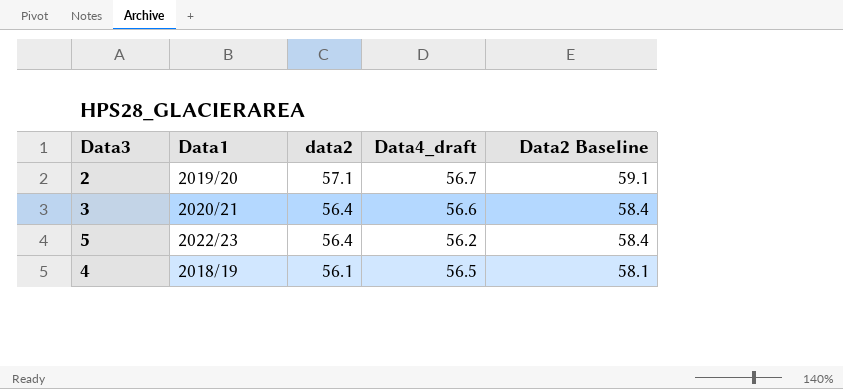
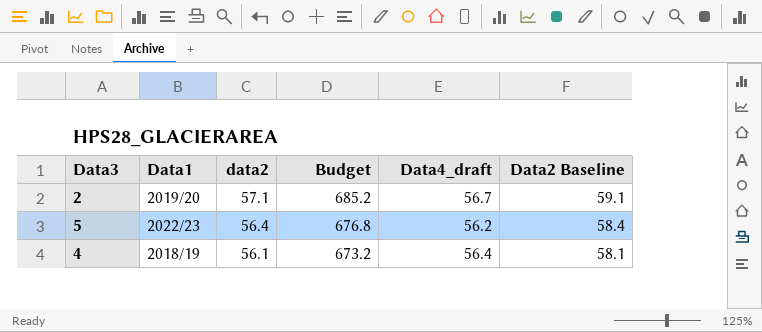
column Budget | formula: none -> [data2] * 12
row 3: 2020/21 | 56.4 | 56.6 | 58.4 -> none
4 | Data4_draft: 56.5 -> 56.4

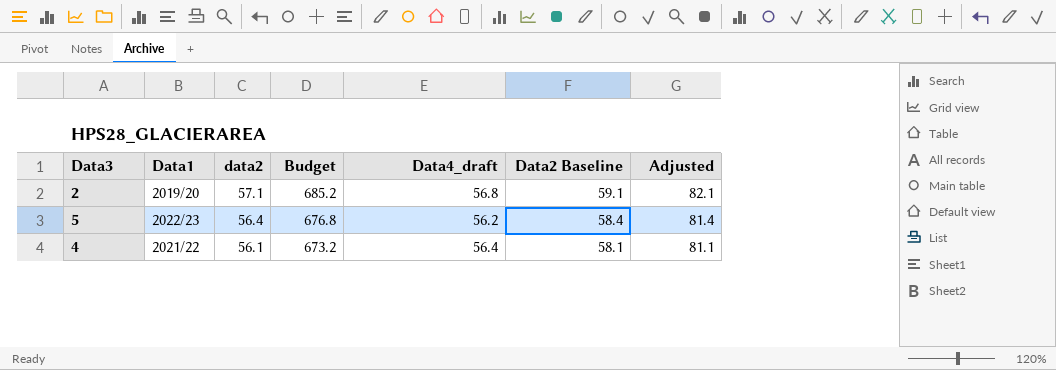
column Adjusted | formula: none -> [data2] + 25
2 | Data4_draft: 56.7 -> 56.8
4 | Data1: 2018/19 -> 2021/22

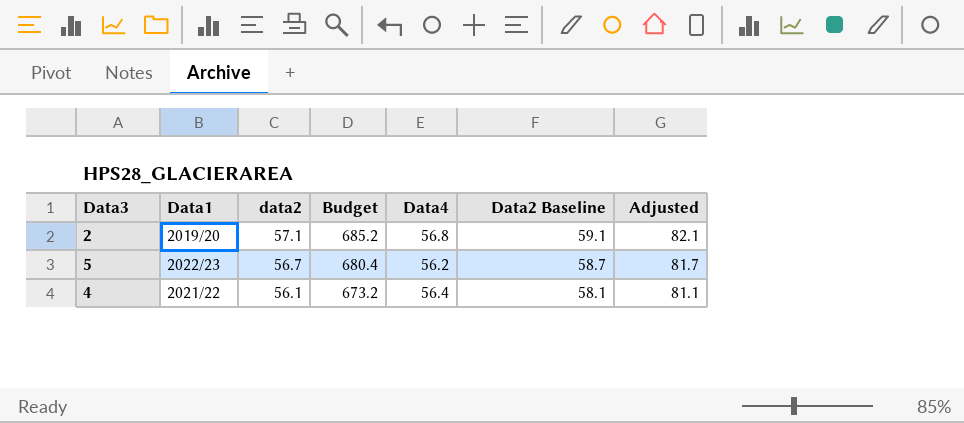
column name: Data4_draft -> Data4
5 | data2: 56.4 -> 56.7
5 | Budget: 676.8 -> 680.4
5 | Data2 Baseline: 58.4 -> 58.7
5 | Adjusted: 81.4 -> 81.7

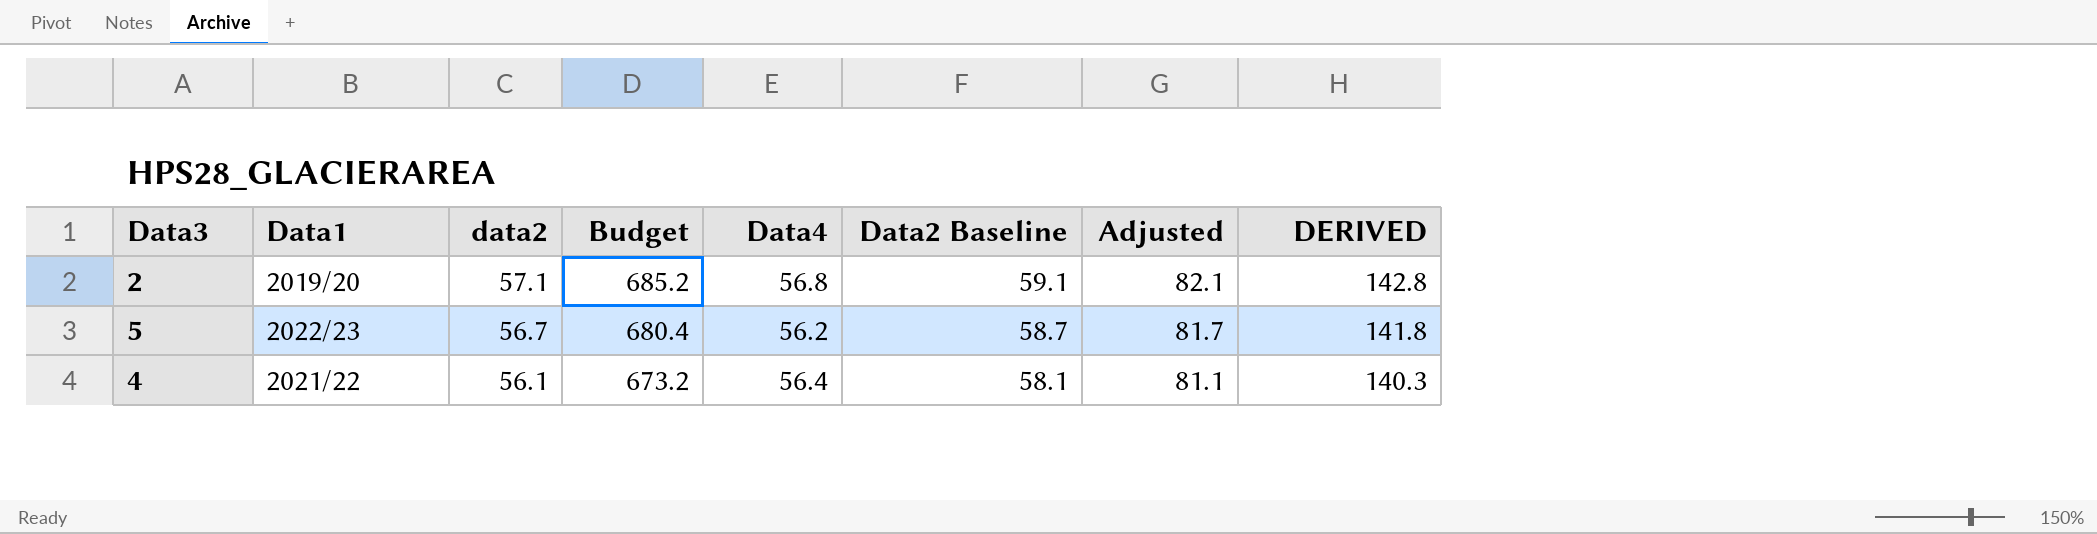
column DERIVED | formula: none -> [data2] * 2.5

